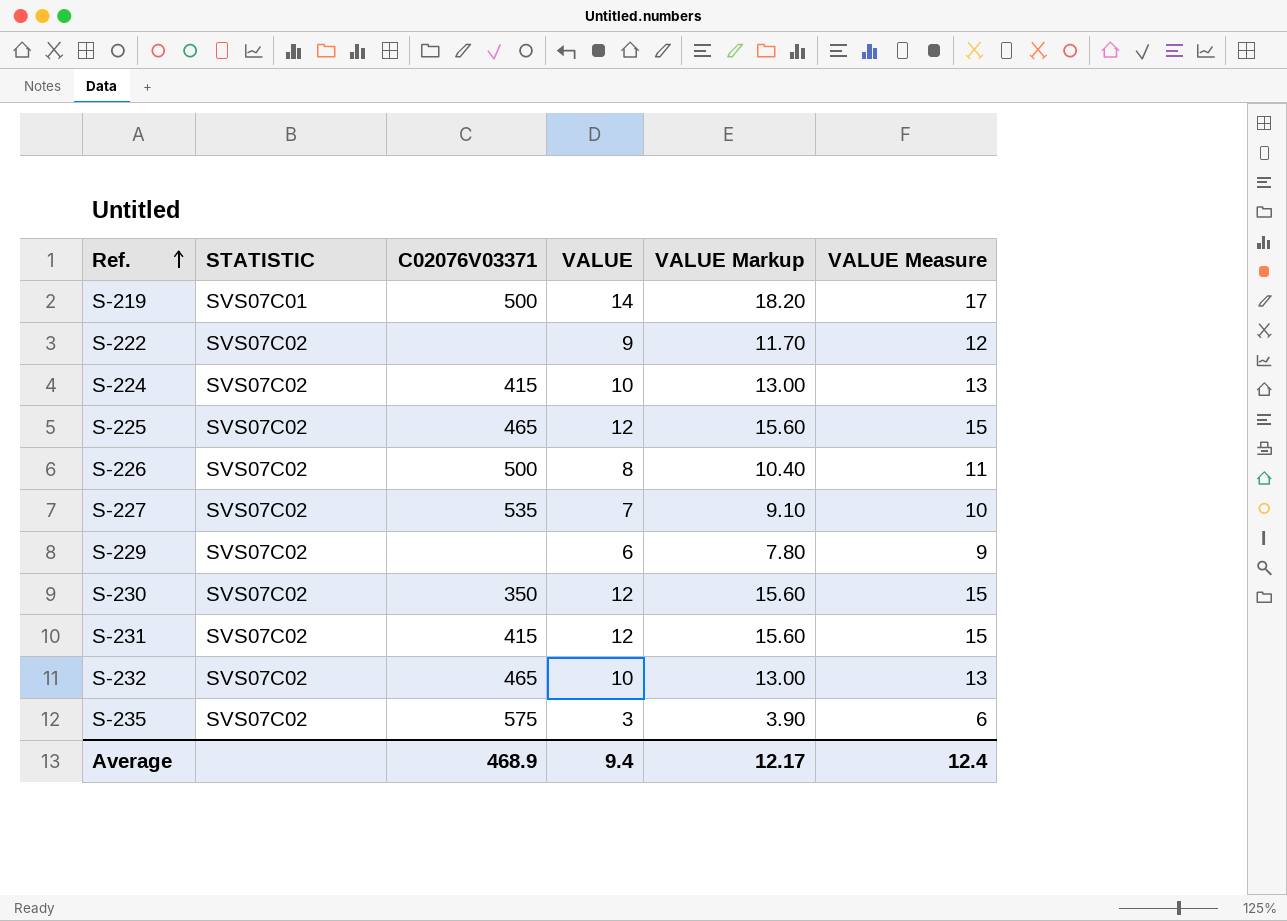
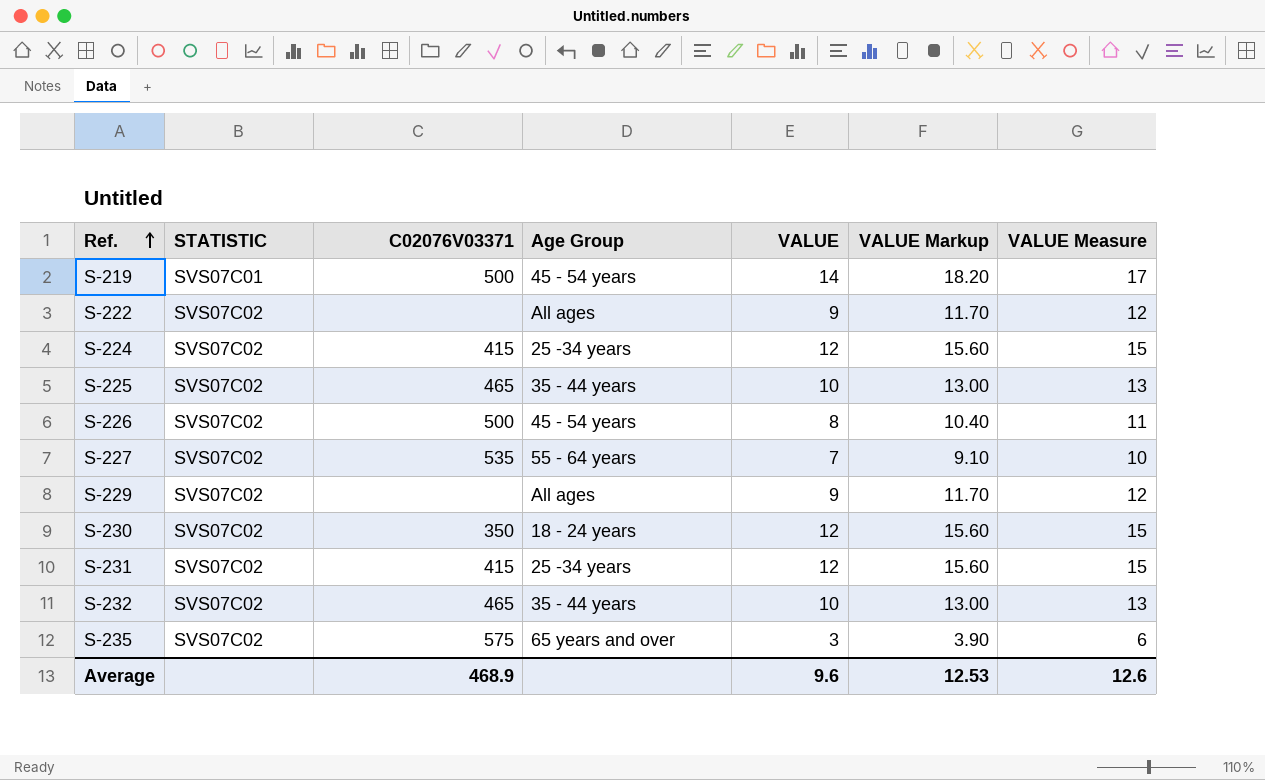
column Age Group | position: none -> 4
S-224 | VALUE: 10 -> 12
S-224 | VALUE Markup: 13.00 -> 15.60
S-224 | VALUE Measure: 13 -> 15
S-225 | VALUE: 12 -> 10
S-225 | VALUE Markup: 15.60 -> 13.00
S-225 | VALUE Measure: 15 -> 13
S-229 | VALUE: 6 -> 9
S-229 | VALUE Markup: 7.80 -> 11.70
S-229 | VALUE Measure: 9 -> 12
Average | VALUE: 9.4 -> 9.6
Average | VALUE Markup: 12.17 -> 12.53
Average | VALUE Measure: 12.4 -> 12.6

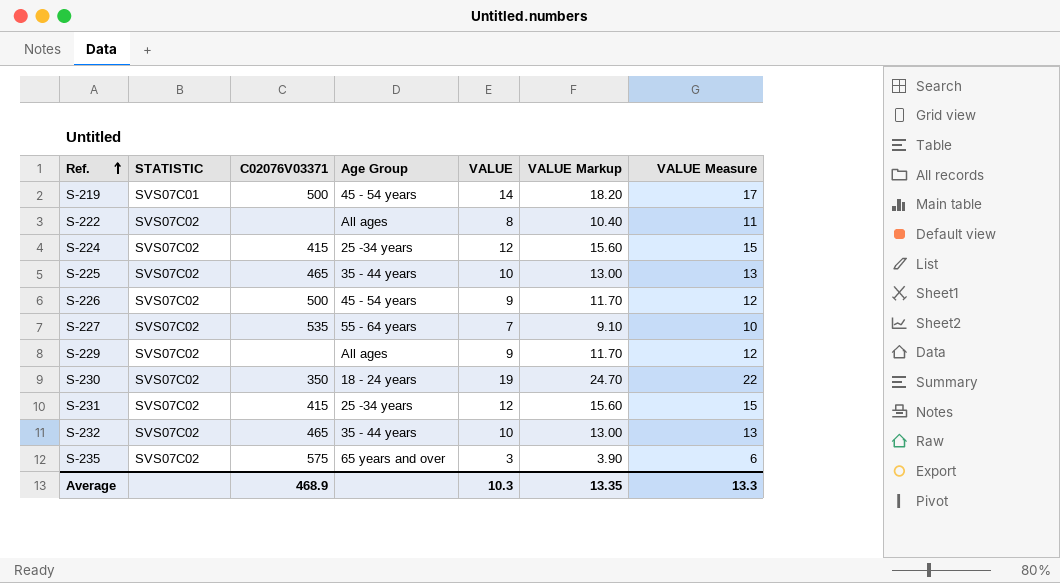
S-222 | VALUE: 9 -> 8
S-222 | VALUE Markup: 11.70 -> 10.40
S-222 | VALUE Measure: 12 -> 11
S-226 | VALUE: 8 -> 9
S-226 | VALUE Markup: 10.40 -> 11.70
S-226 | VALUE Measure: 11 -> 12
S-230 | VALUE: 12 -> 19
S-230 | VALUE Markup: 15.60 -> 24.70
S-230 | VALUE Measure: 15 -> 22
Average | VALUE: 9.6 -> 10.3
Average | VALUE Markup: 12.53 -> 13.35
Average | VALUE Measure: 12.6 -> 13.3

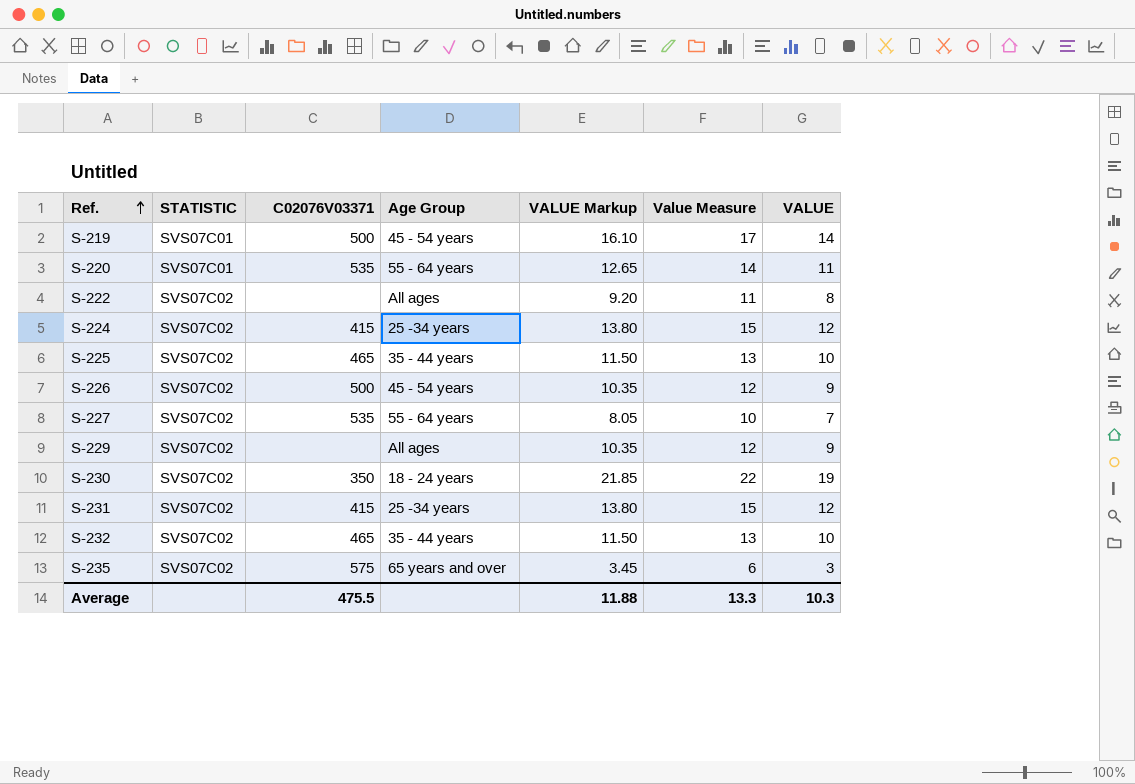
column VALUE Markup | formula: [VALUE] * 1.3 -> [VALUE] * 1.15
column name: VALUE Measure -> Value Measure
column VALUE | position: 5 -> 7
row S-220: none -> SVS07C01 | 535 | 55 - 64 years | 12.65 | 14 | 11
Average | C02076V03371: 468.9 -> 475.5
Average | VALUE Markup: 13.35 -> 11.88

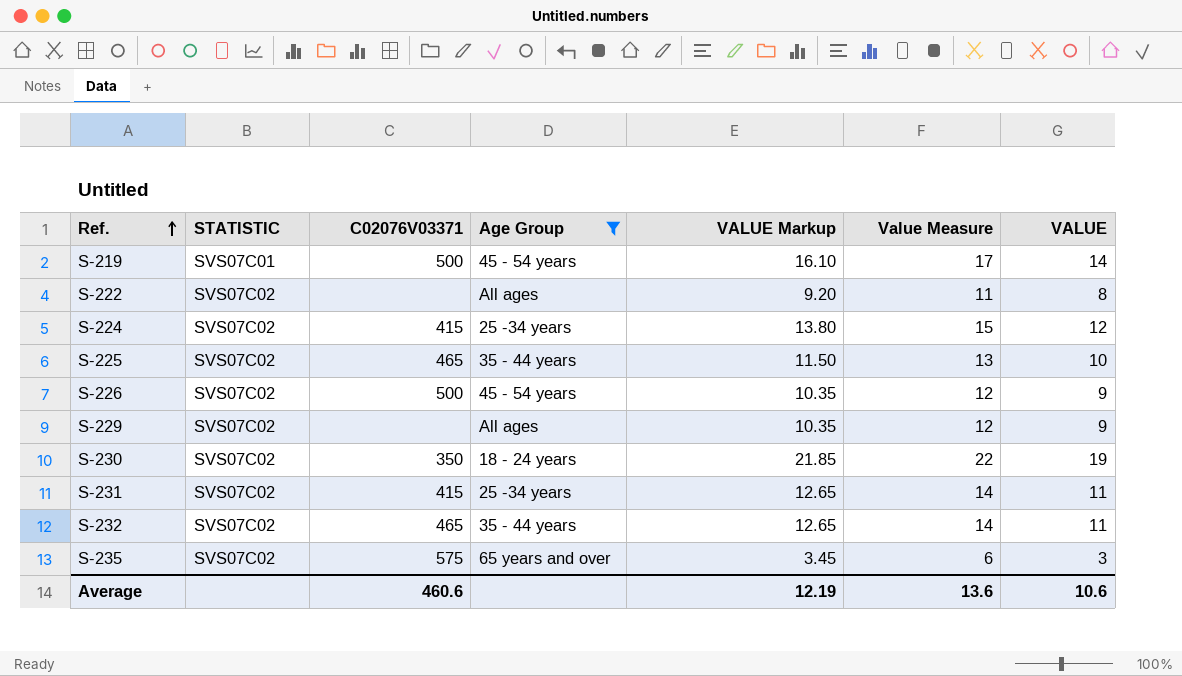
filter: none -> Age Group != 55 - 64 years
S-231 | VALUE Markup: 13.80 -> 12.65
S-231 | Value Measure: 15 -> 14
S-231 | VALUE: 12 -> 11
S-232 | VALUE Markup: 11.50 -> 12.65
S-232 | Value Measure: 13 -> 14
S-232 | VALUE: 10 -> 11
Average | C02076V03371: 475.5 -> 460.6
Average | VALUE Markup: 11.88 -> 12.19
Average | Value Measure: 13.3 -> 13.6
Average | VALUE: 10.3 -> 10.6

